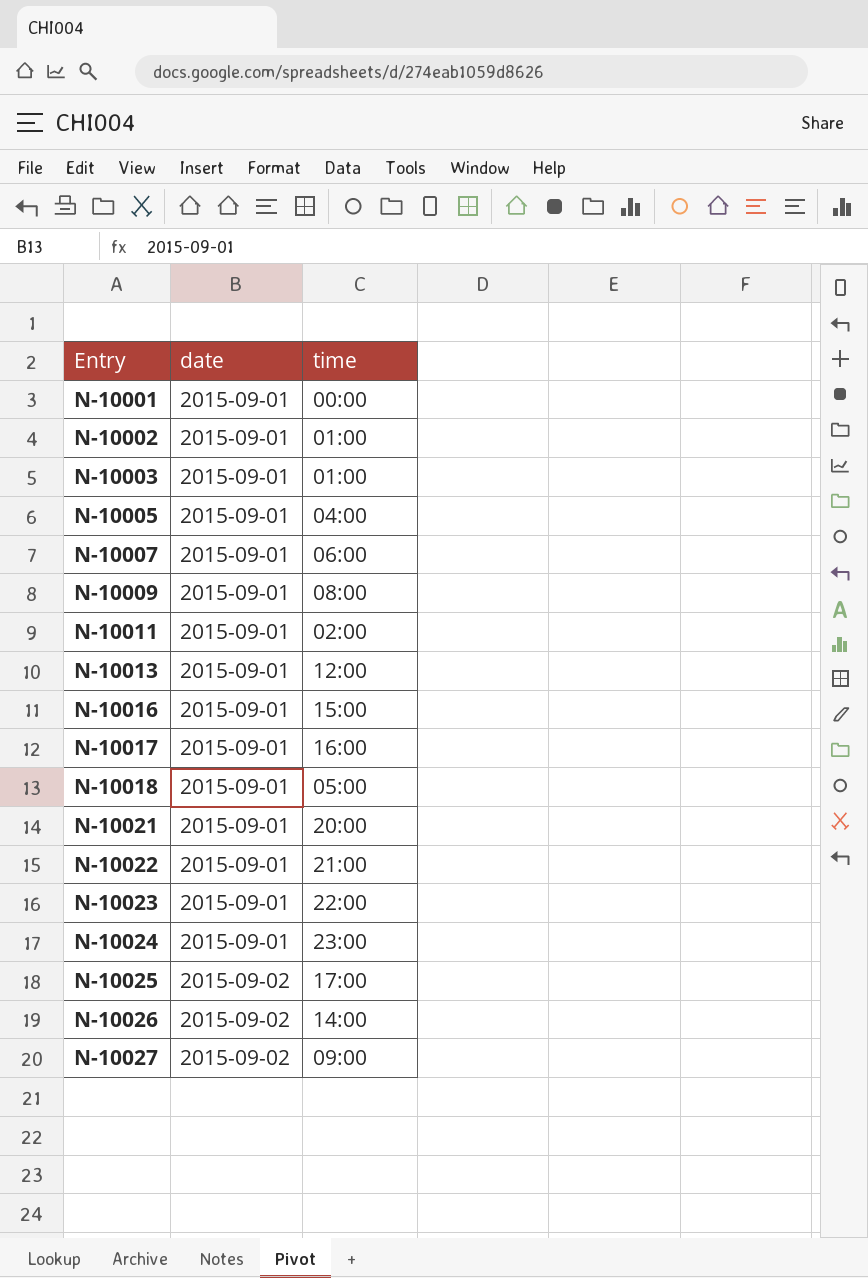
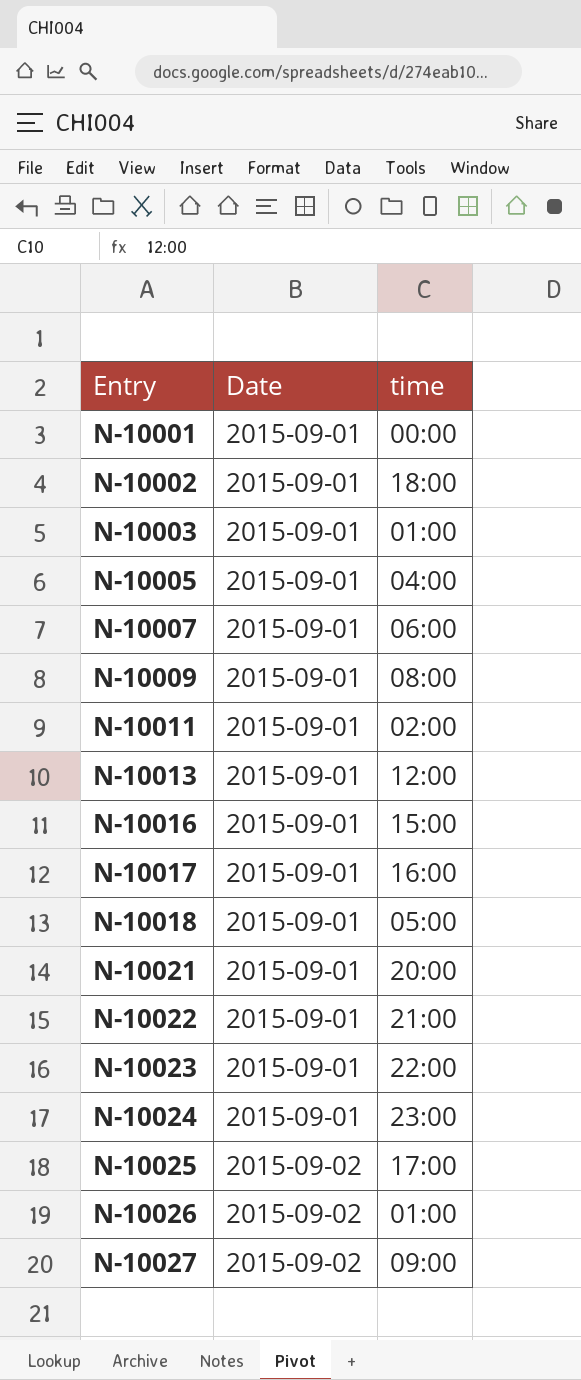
column name: date -> Date
N-10002 | time: 01:00 -> 18:00
N-10026 | time: 14:00 -> 01:00

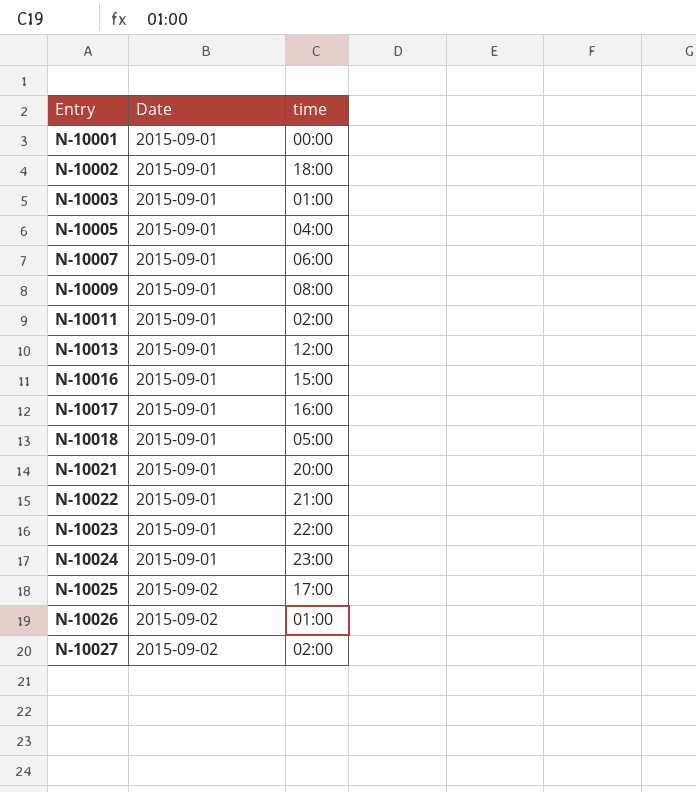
N-10027 | time: 09:00 -> 02:00

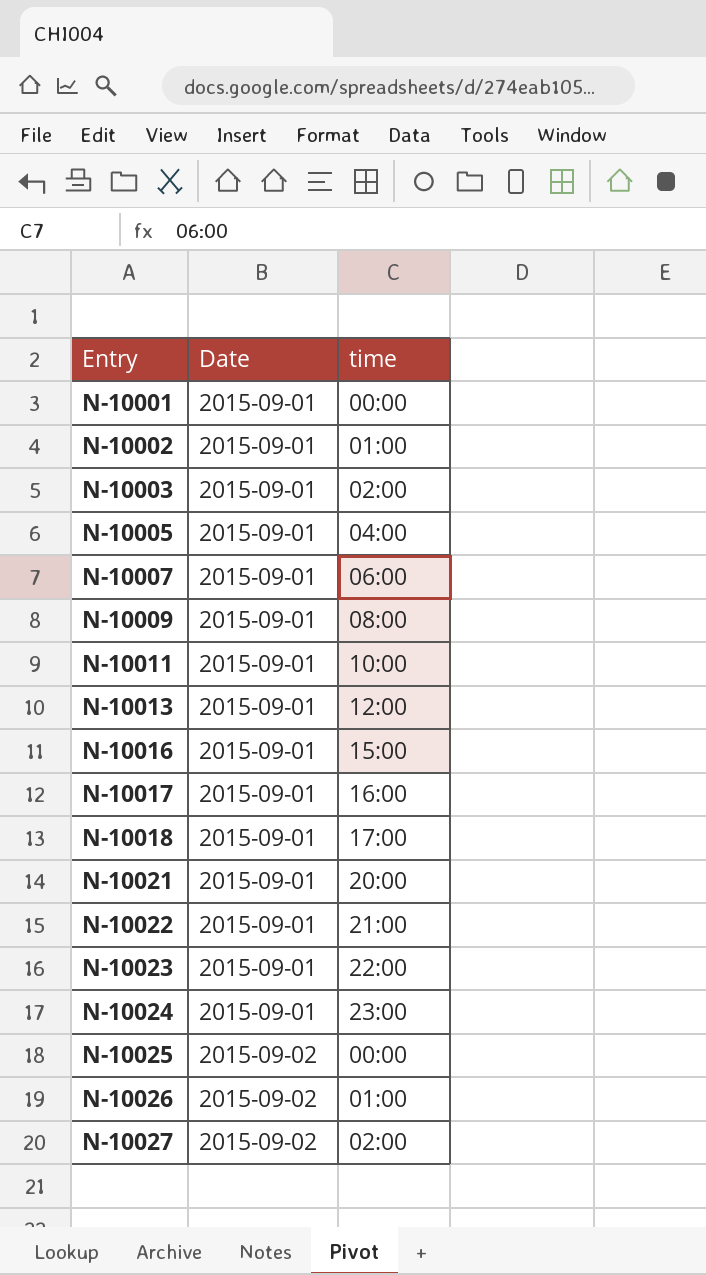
N-10002 | time: 18:00 -> 01:00
N-10003 | time: 01:00 -> 02:00
N-10011 | time: 02:00 -> 10:00
N-10018 | time: 05:00 -> 17:00
N-10025 | time: 17:00 -> 00:00

